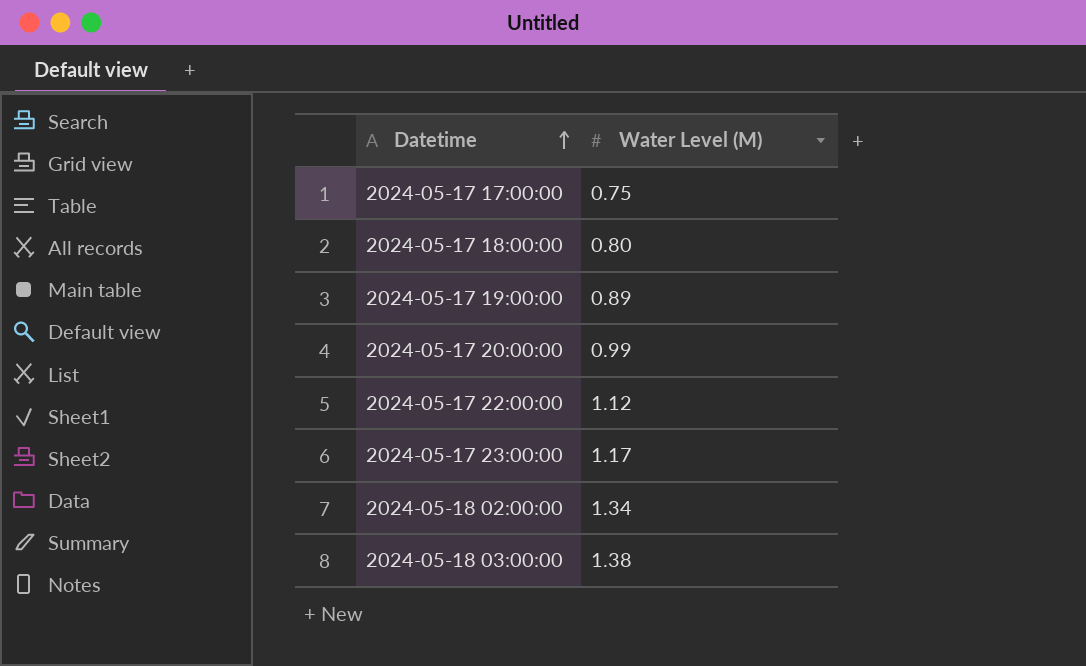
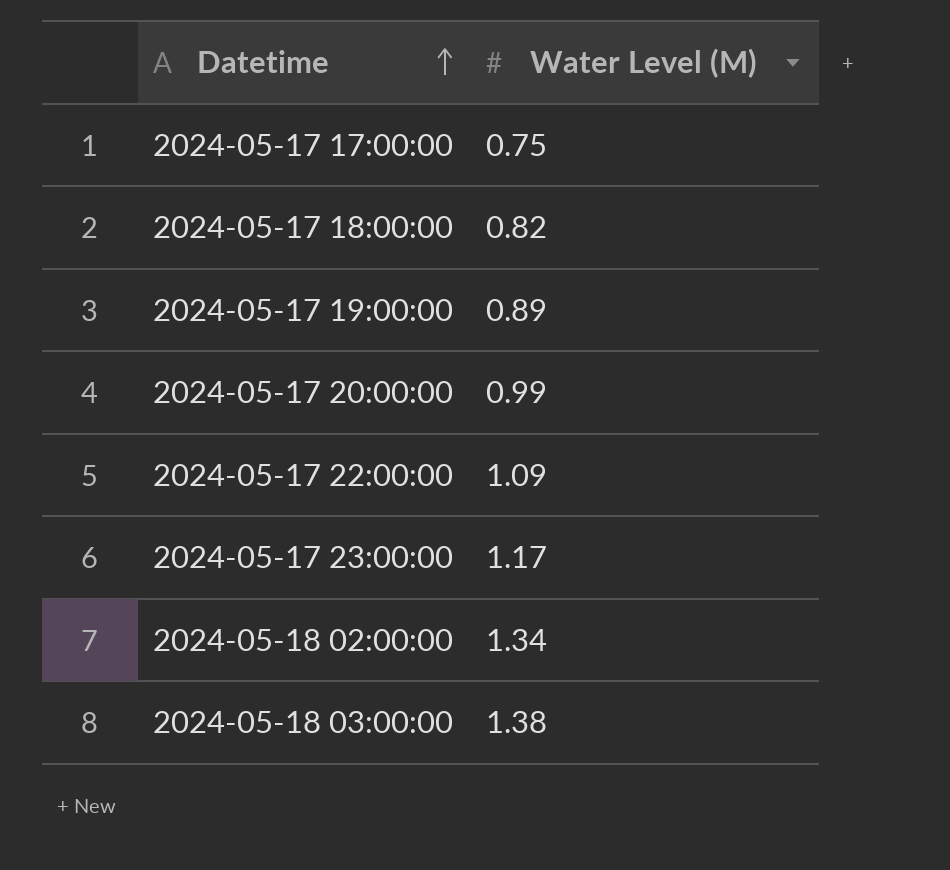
2024-05-17 18:00:00 | Water Level (M): 0.80 -> 0.82
2024-05-17 22:00:00 | Water Level (M): 1.12 -> 1.09

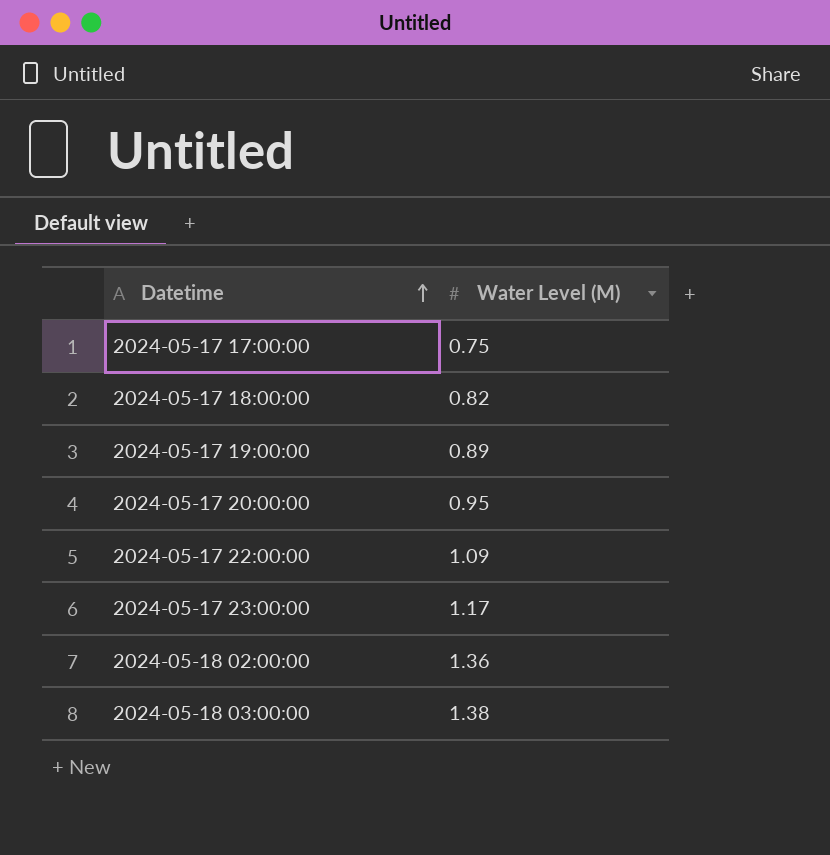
2024-05-17 20:00:00 | Water Level (M): 0.99 -> 0.95
2024-05-18 02:00:00 | Water Level (M): 1.34 -> 1.36

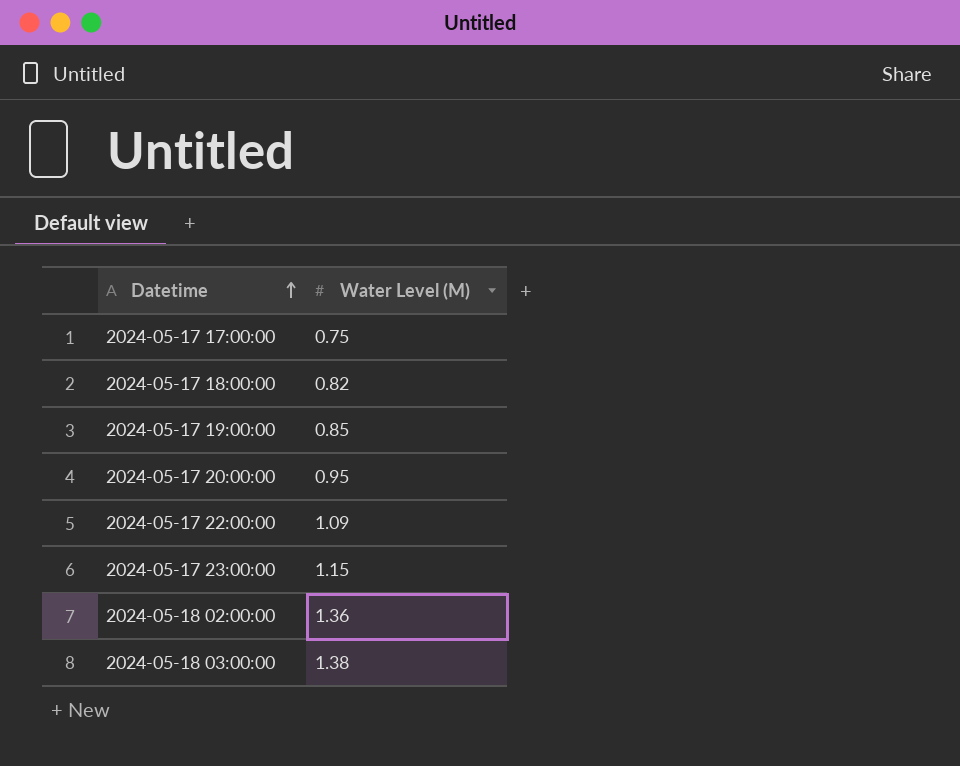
2024-05-17 19:00:00 | Water Level (M): 0.89 -> 0.85
2024-05-17 23:00:00 | Water Level (M): 1.17 -> 1.15

